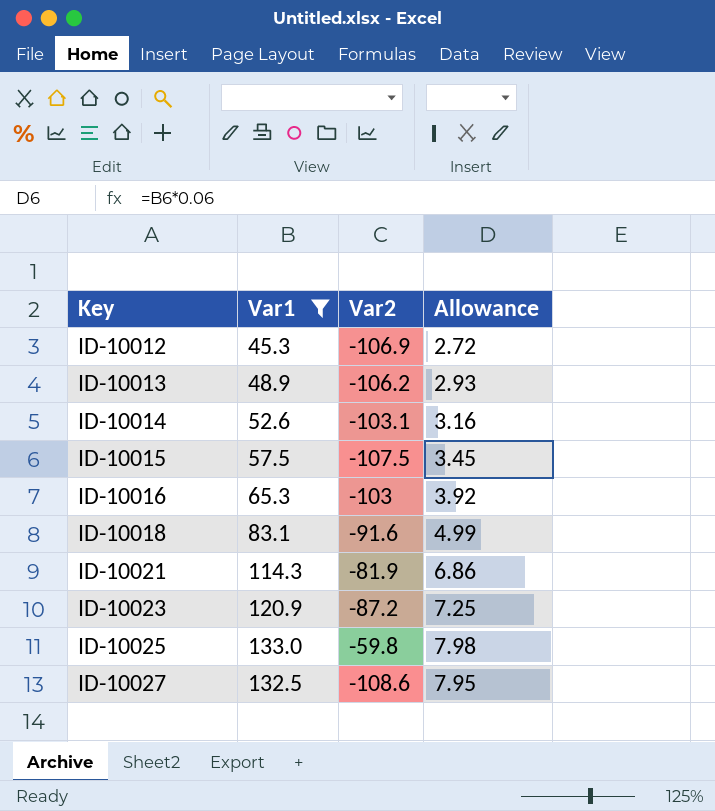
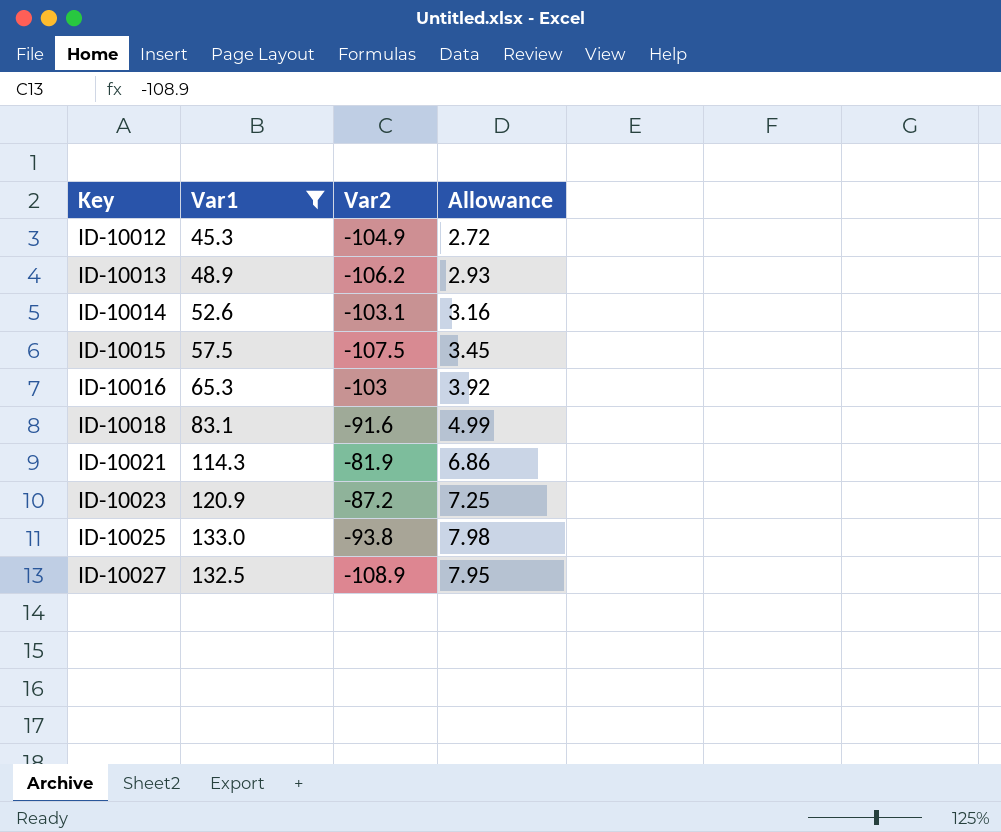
ID-10012 | Var2: -106.9 -> -104.9
ID-10025 | Var2: -59.8 -> -93.8
ID-10027 | Var2: -108.6 -> -108.9

